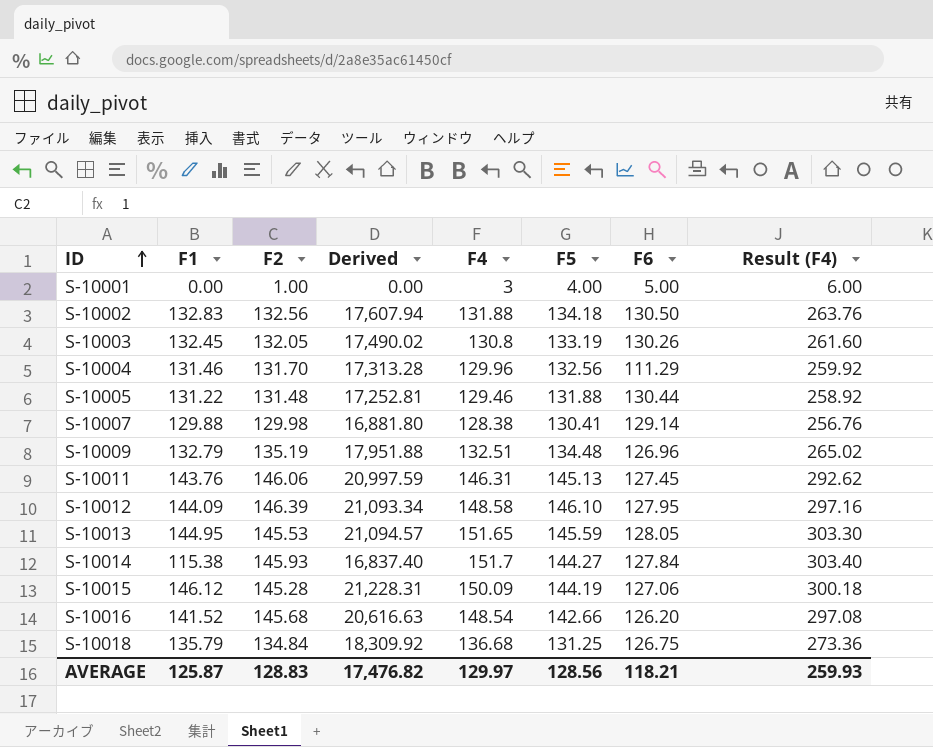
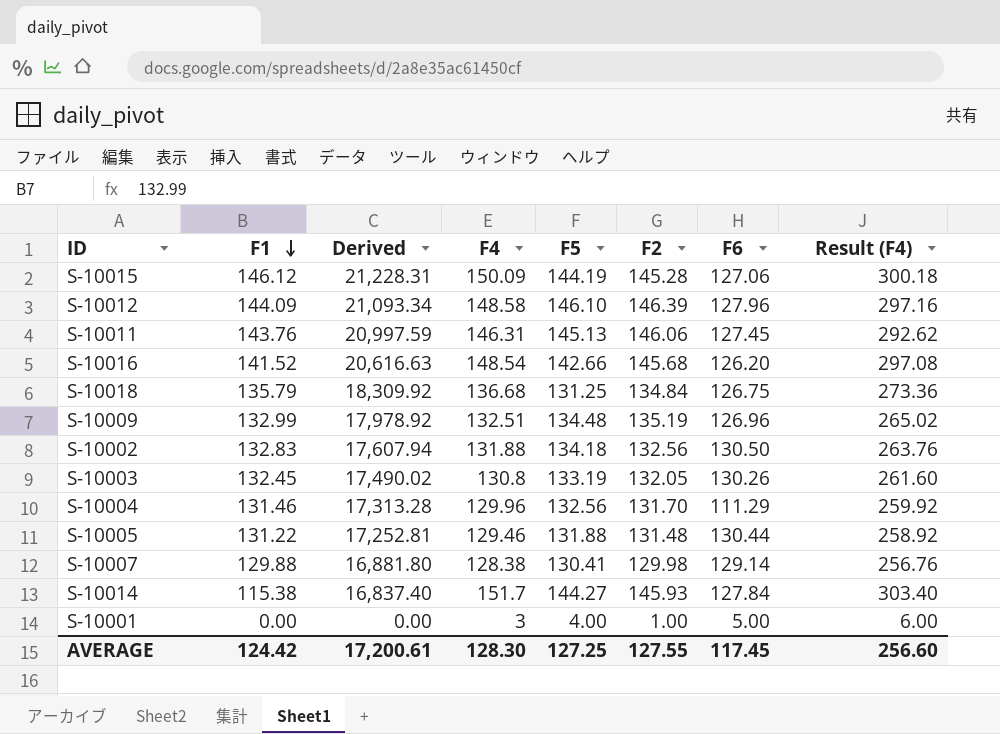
row order: ID ascending -> F1 descending
column F2 | position: 3 -> 6
row S-10013: 144.95 | 145.53 | 21,094.57 | 151.65 | 145.59 | 128.05 | 303.30 -> none
S-10012 | F6: 127.95 -> 127.96
S-10009 | F1: 132.79 -> 132.99
S-10009 | Derived: 17,951.88 -> 17,978.92
AVERAGE | F1: 125.87 -> 124.42
AVERAGE | Derived: 17,476.82 -> 17,200.61
AVERAGE | F4: 129.97 -> 128.30
AVERAGE | F5: 128.56 -> 127.25
AVERAGE | F2: 128.83 -> 127.55
AVERAGE | F6: 118.21 -> 117.45
AVERAGE | Result (F4): 259.93 -> 256.60

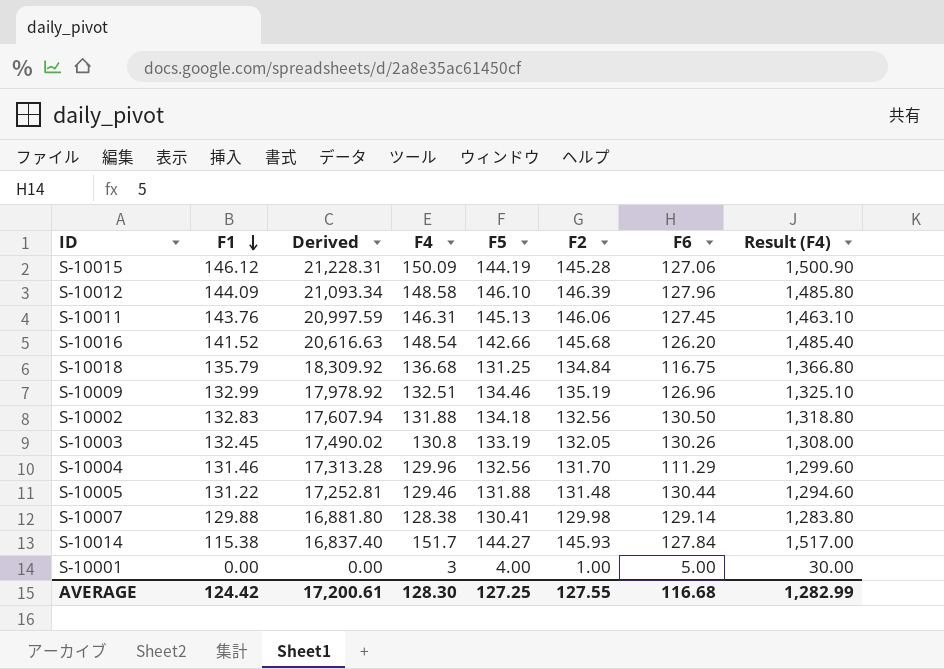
column Result (F4) | formula: [F4] * 2 -> [F4] * 10
S-10018 | F6: 126.75 -> 116.75
S-10009 | F5: 134.48 -> 134.46
AVERAGE | F6: 117.45 -> 116.68
AVERAGE | Result (F4): 256.60 -> 1,282.99

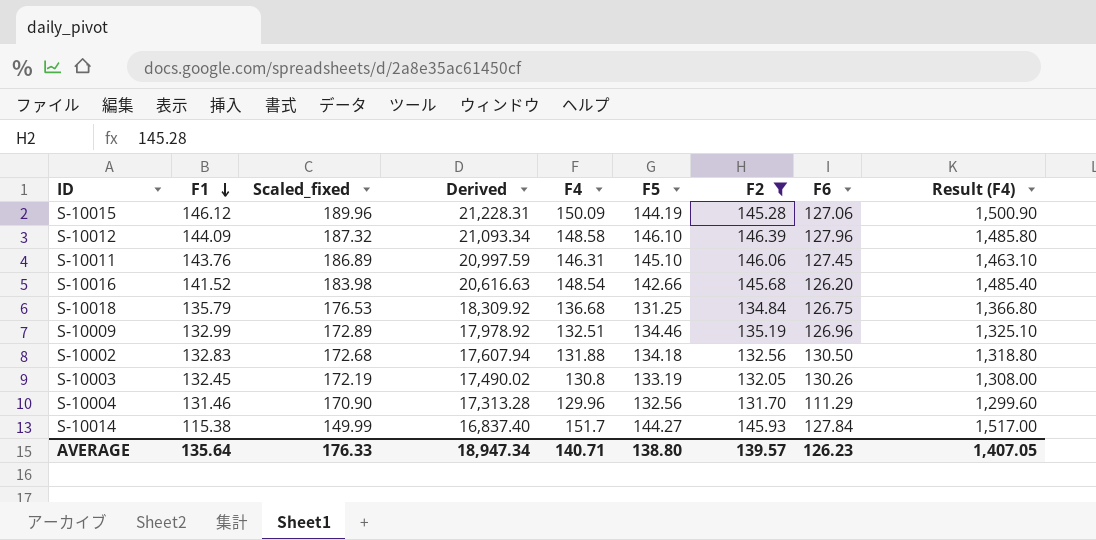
filter: none -> F2 >= 131.70
column Scaled_fixed | formula: none -> [F1] * 1.3
S-10011 | F5: 145.13 -> 145.10
S-10018 | F6: 116.75 -> 126.75
AVERAGE | F1: 124.42 -> 135.64
AVERAGE | Derived: 17,200.61 -> 18,947.34
AVERAGE | F4: 128.30 -> 140.71
AVERAGE | F5: 127.25 -> 138.80
AVERAGE | F2: 127.55 -> 139.57
AVERAGE | F6: 116.68 -> 126.23
AVERAGE | Result (F4): 1,282.99 -> 1,407.05

